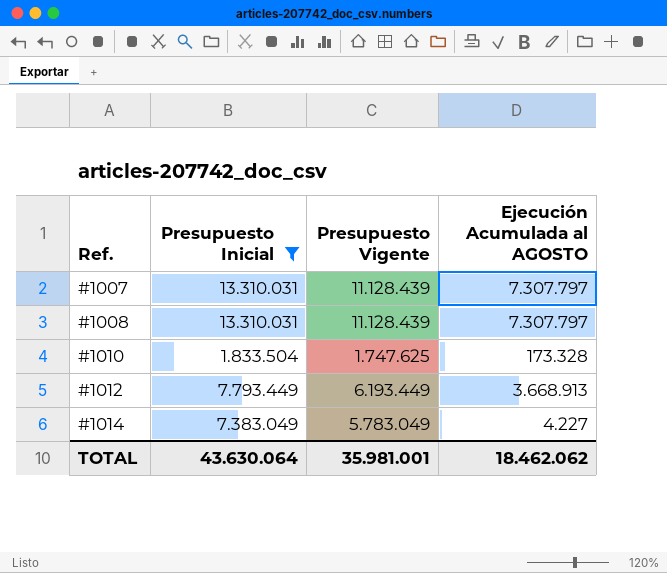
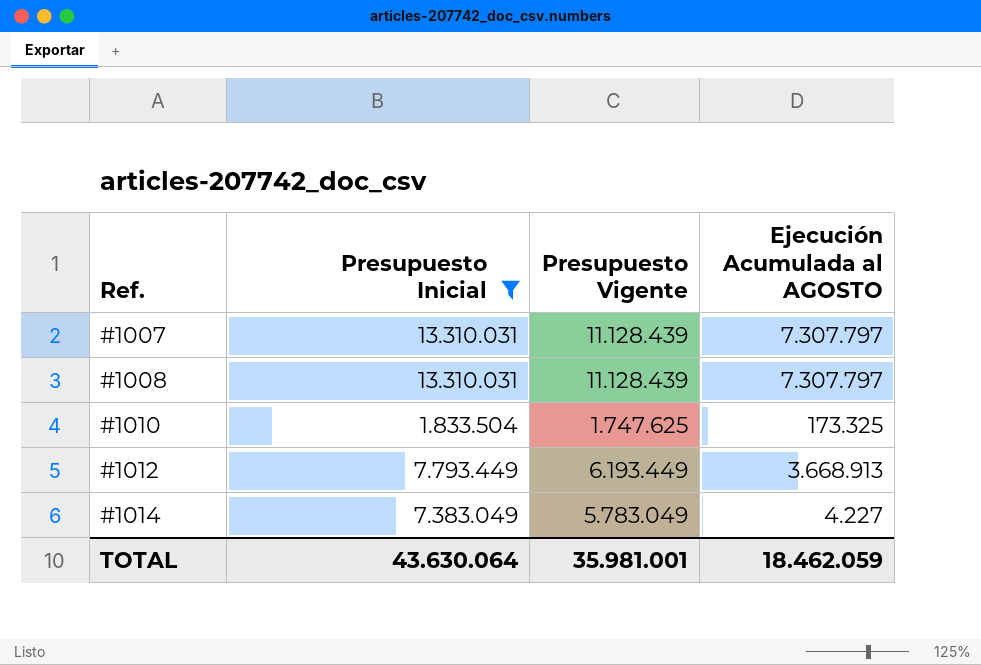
#1010 | Ejecución Acumulada al AGOSTO: 173.328 -> 173.325
TOTAL | Ejecución Acumulada al AGOSTO: 18.462.062 -> 18.462.059

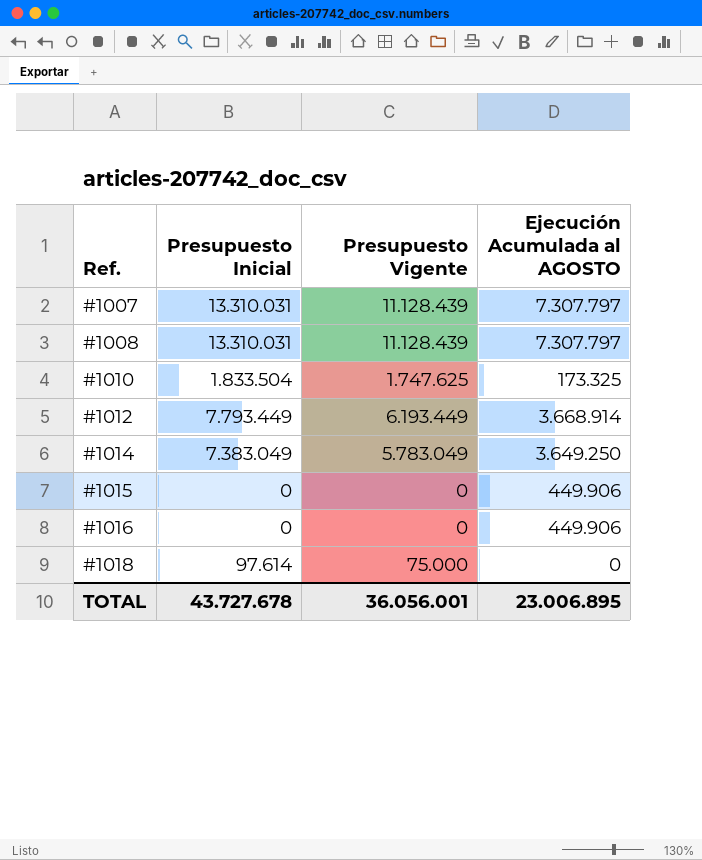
filter: Presupuesto Inicial >= 1.833.504 -> none
#1012 | Ejecución Acumulada al AGOSTO: 3.668.913 -> 3.668.914
#1014 | Ejecución Acumulada al AGOSTO: 4.227 -> 3.649.250
TOTAL | Presupuesto Inicial: 43.630.064 -> 43.727.678
TOTAL | Presupuesto Vigente: 35.981.001 -> 36.056.001
TOTAL | Ejecución Acumulada al AGOSTO: 18.462.059 -> 23.006.895

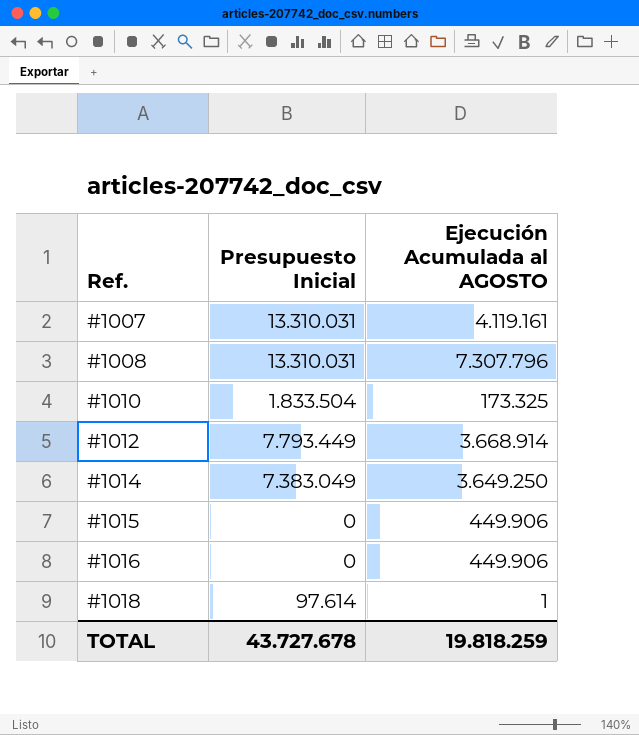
column Presupuesto Vigente | position: 3 -> none
#1007 | Ejecución Acumulada al AGOSTO: 7.307.797 -> 4.119.161
#1008 | Ejecución Acumulada al AGOSTO: 7.307.797 -> 7.307.796
#1018 | Ejecución Acumulada al AGOSTO: 0 -> 1
TOTAL | Ejecución Acumulada al AGOSTO: 23.006.895 -> 19.818.259

